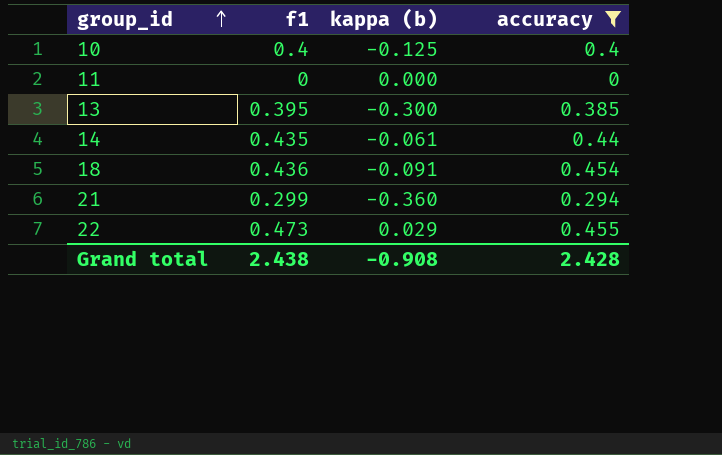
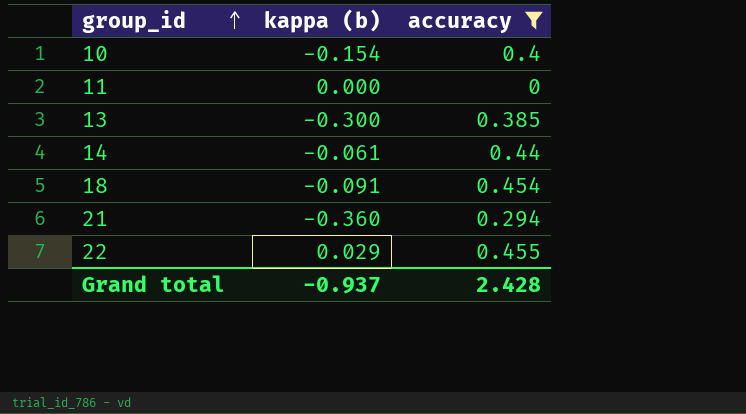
column f1 | position: 2 -> none
10 | kappa (b): -0.125 -> -0.154
Grand total | kappa (b): -0.908 -> -0.937

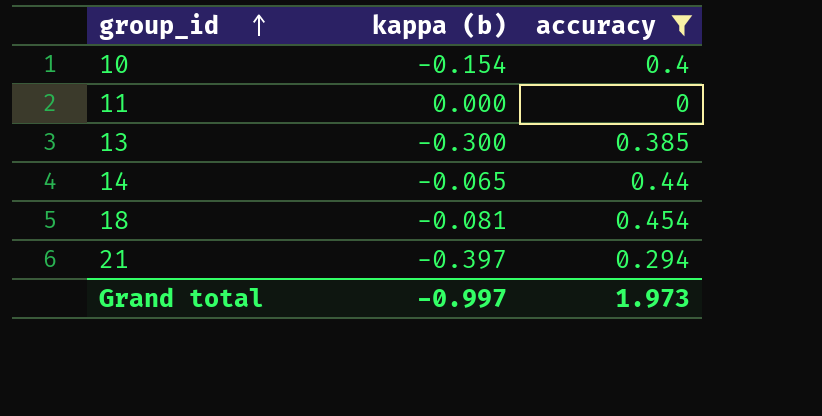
row 22: 0.029 | 0.455 -> none
14 | kappa (b): -0.061 -> -0.065
18 | kappa (b): -0.091 -> -0.081
21 | kappa (b): -0.360 -> -0.397
Grand total | kappa (b): -0.937 -> -0.997
Grand total | accuracy: 2.428 -> 1.973

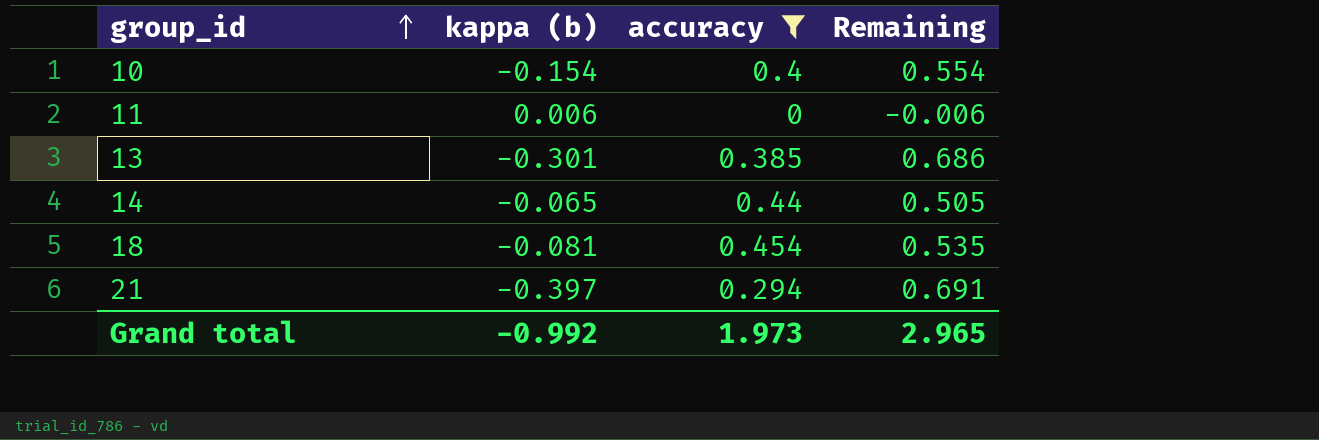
column Remaining | formula: none -> [accuracy] - [kappa (b)]
11 | kappa (b): 0.000 -> 0.006
13 | kappa (b): -0.300 -> -0.301
Grand total | kappa (b): -0.997 -> -0.992

